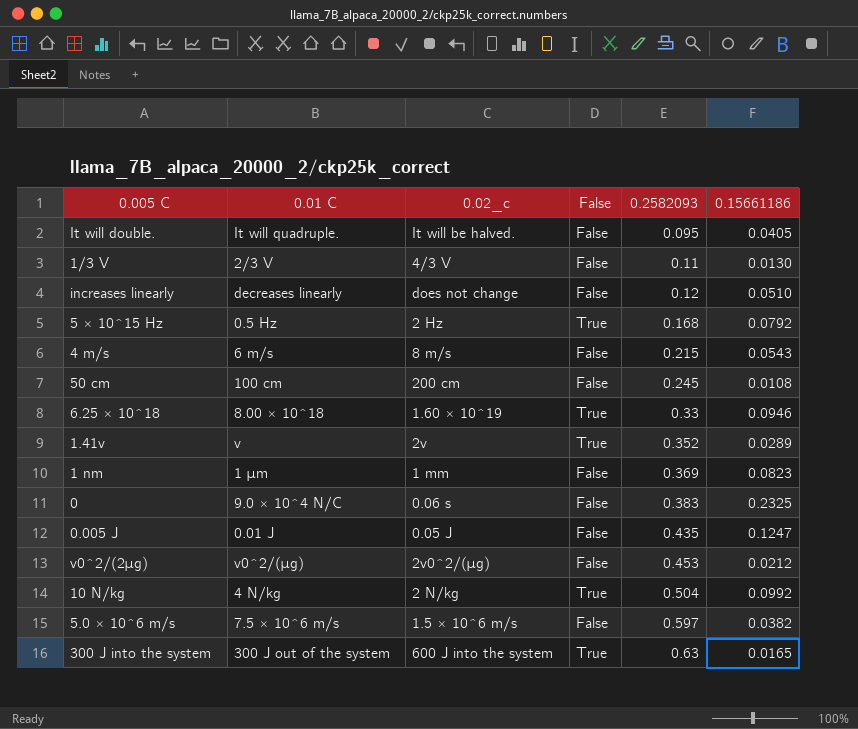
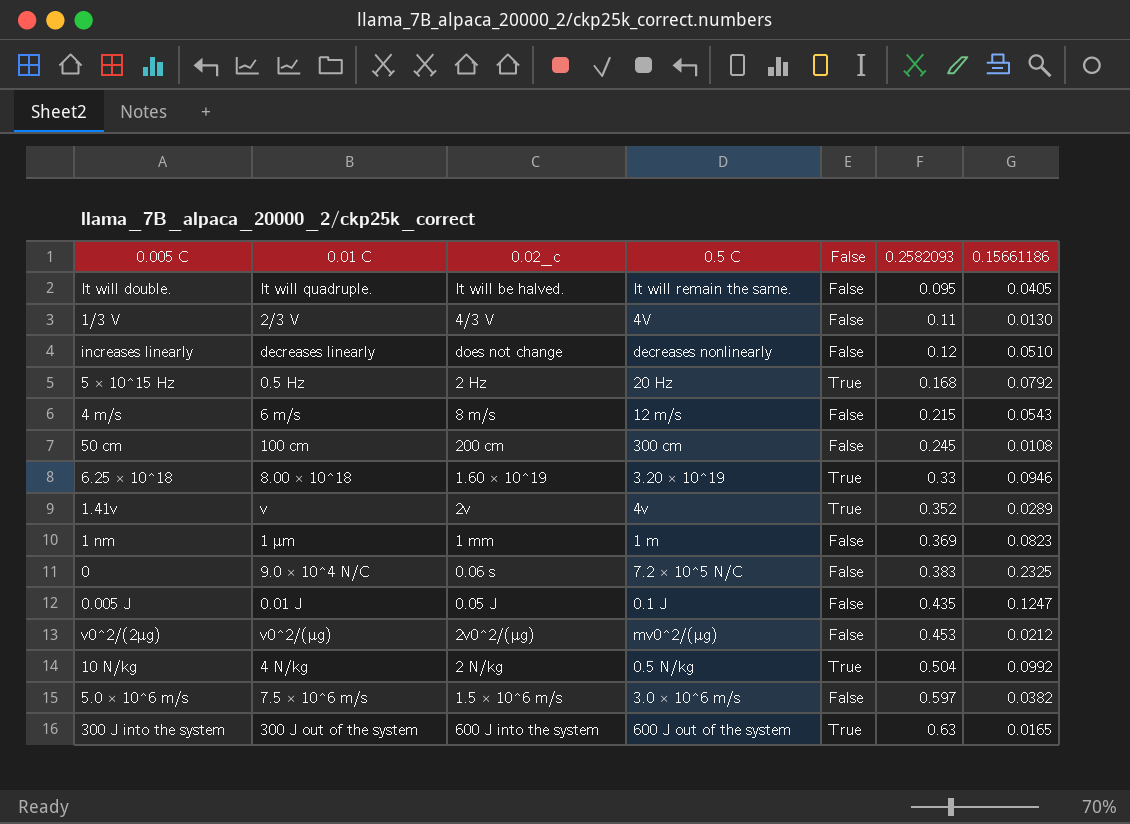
column 0.5 C | position: none -> 4

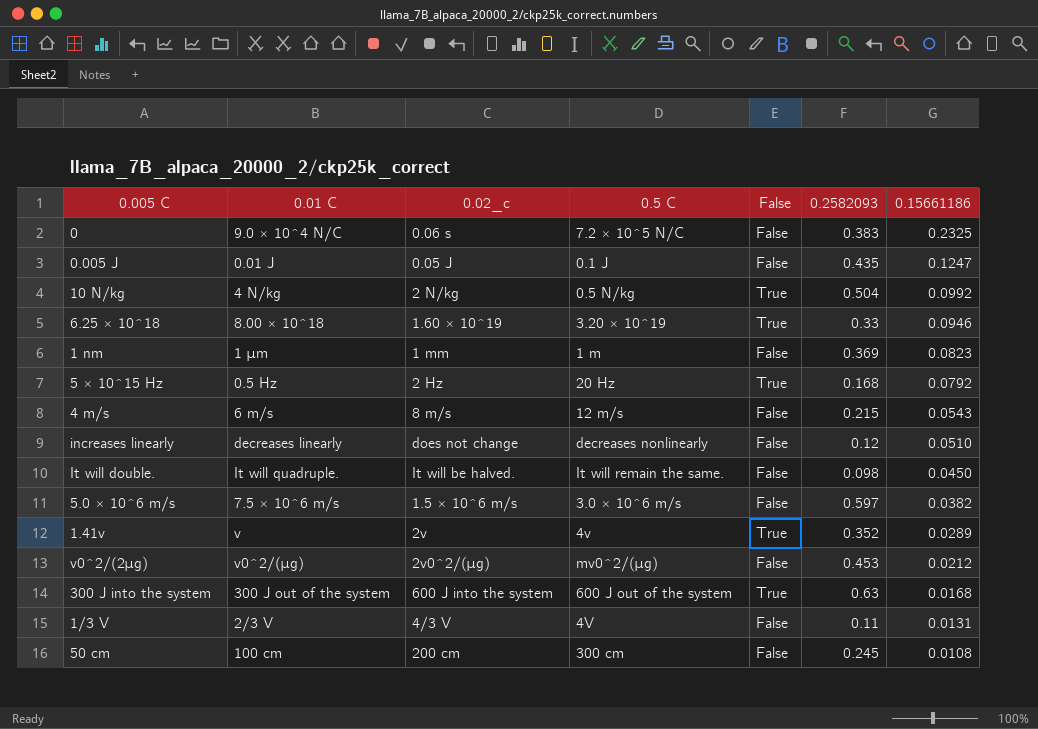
row order: 0.2582093 ascending -> 0.15661186 descending
It will double. | 0.2582093: 0.095 -> 0.098
It will double. | 0.15661186: 0.0405 -> 0.0450
300 J into the system | 0.15661186: 0.0165 -> 0.0168
1/3 V | 0.15661186: 0.0130 -> 0.0131

